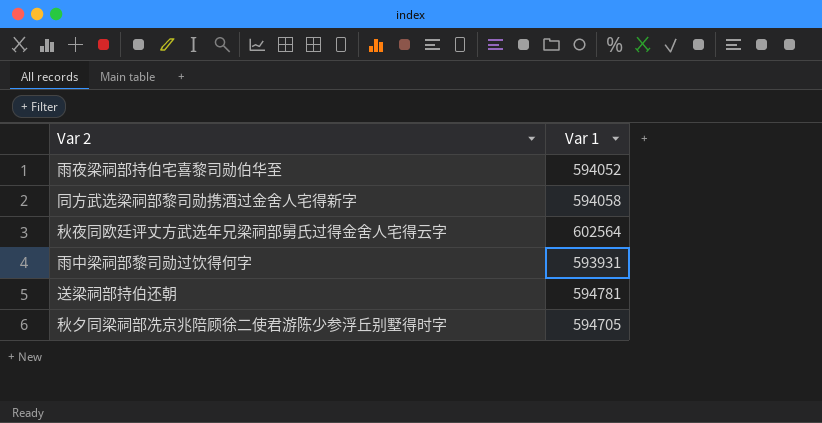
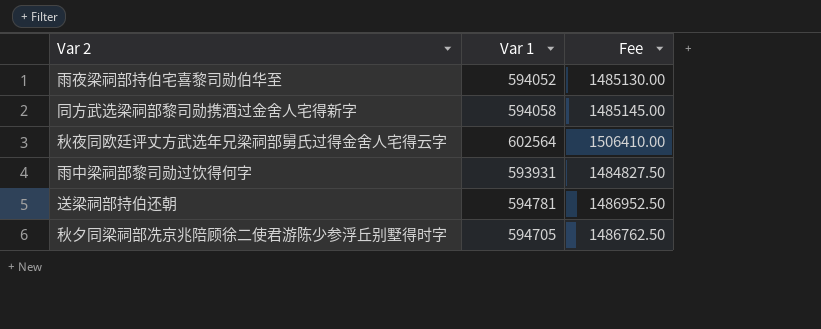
column Fee | formula: none -> [Var 1] * 2.5

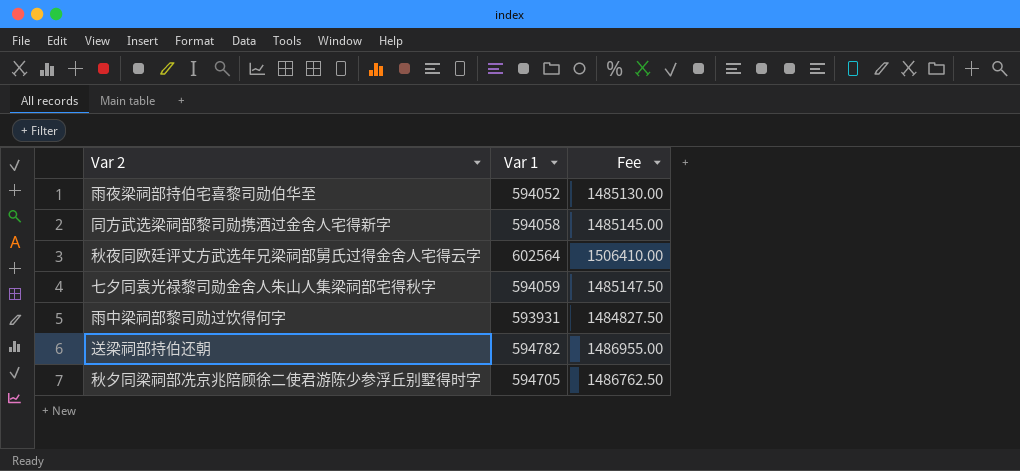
row 七夕同袁光禄黎司勋金舍人朱山人集梁祠部宅得秋字: none -> 594059 | 1485147.50
送梁祠部持伯还朝 | Var 1: 594781 -> 594782
送梁祠部持伯还朝 | Fee: 1486952.50 -> 1486955.00

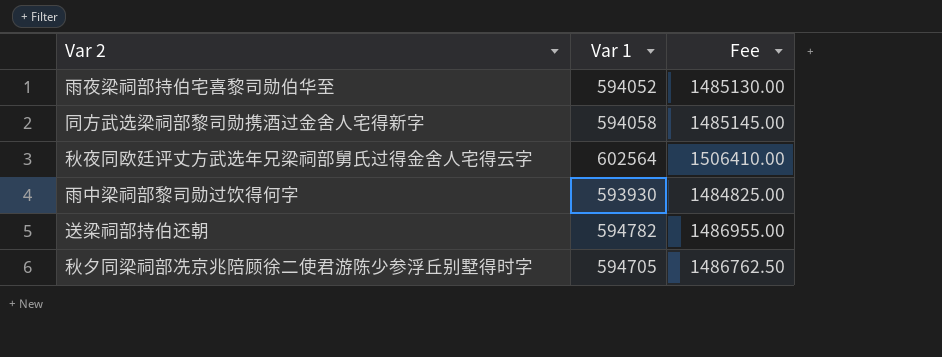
row 七夕同袁光禄黎司勋金舍人朱山人集梁祠部宅得秋字: 594059 | 1485147.50 -> none
雨中梁祠部黎司勋过饮得何字 | Var 1: 593931 -> 593930
雨中梁祠部黎司勋过饮得何字 | Fee: 1484827.50 -> 1484825.00

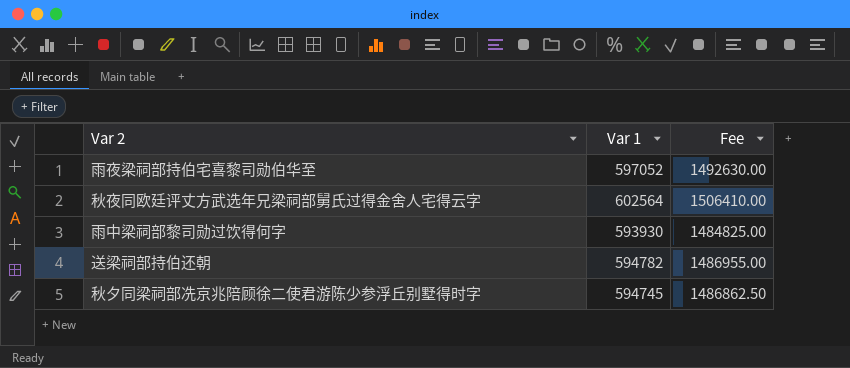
row 同方武选梁祠部黎司勋携酒过金舍人宅得新字: 594058 | 1485145.00 -> none
雨夜梁祠部持伯宅喜黎司勋伯华至 | Var 1: 594052 -> 597052
雨夜梁祠部持伯宅喜黎司勋伯华至 | Fee: 1485130.00 -> 1492630.00
秋夕同梁祠部冼京兆陪顾徐二使君游陈少参浮丘别墅得时字 | Var 1: 594705 -> 594745
秋夕同梁祠部冼京兆陪顾徐二使君游陈少参浮丘别墅得时字 | Fee: 1486762.50 -> 1486862.50

